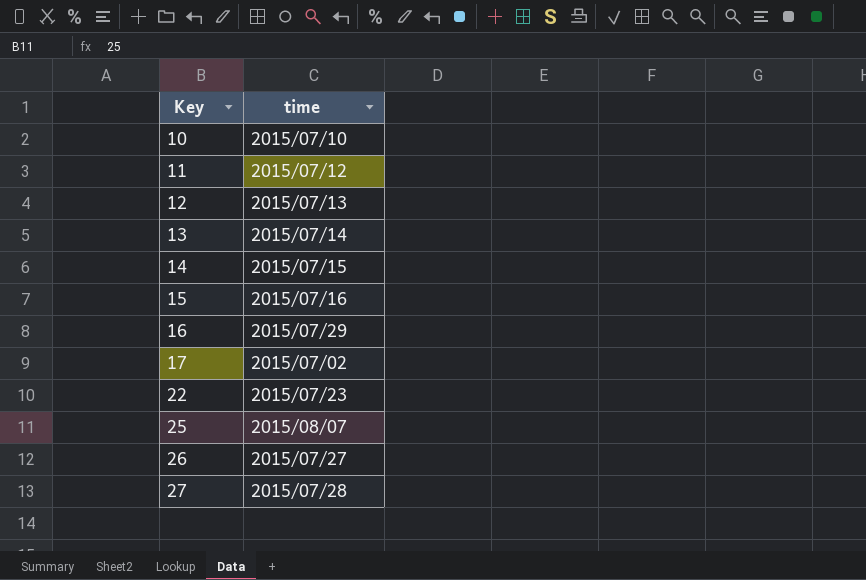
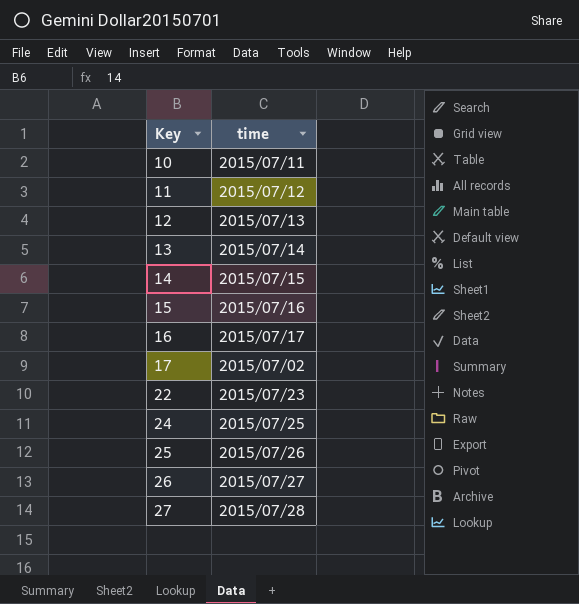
10 | time: 2015/07/10 -> 2015/07/11
16 | time: 2015/07/29 -> 2015/07/17
row 24: none -> 2015/07/25
25 | time: 2015/08/07 -> 2015/07/26

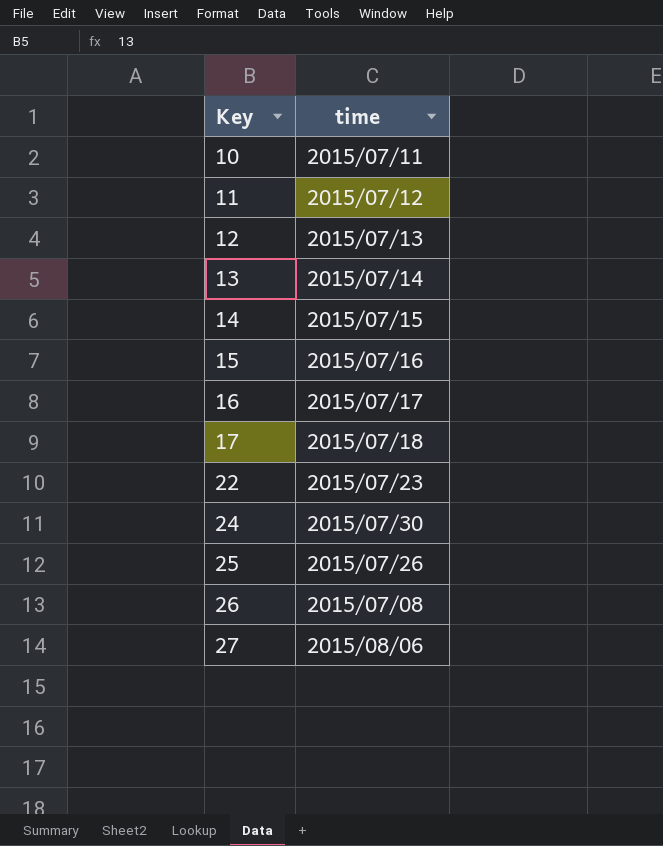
17 | time: 2015/07/02 -> 2015/07/18
24 | time: 2015/07/25 -> 2015/07/30
26 | time: 2015/07/27 -> 2015/07/08
27 | time: 2015/07/28 -> 2015/08/06

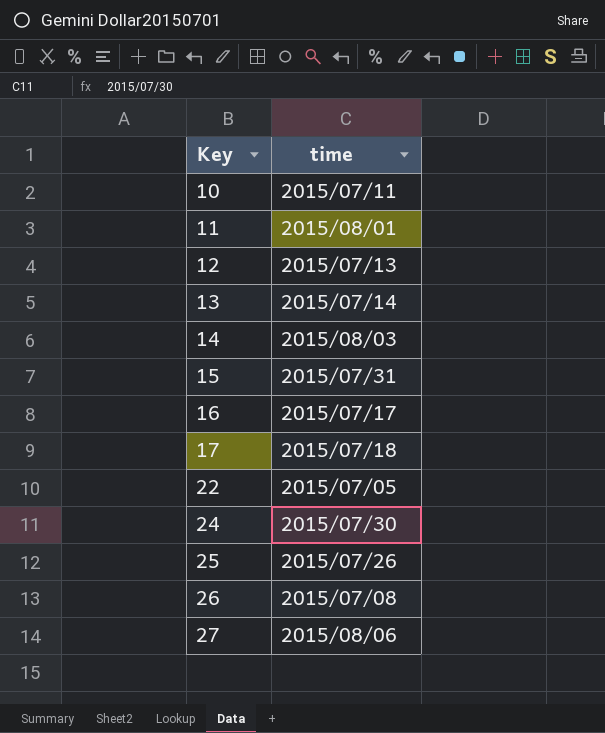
11 | time: 2015/07/12 -> 2015/08/01
14 | time: 2015/07/15 -> 2015/08/03
15 | time: 2015/07/16 -> 2015/07/31
22 | time: 2015/07/23 -> 2015/07/05

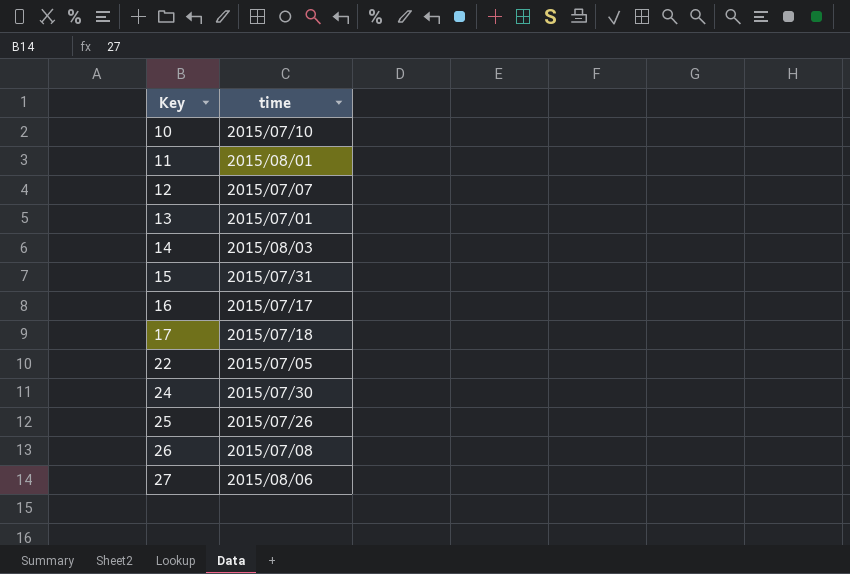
10 | time: 2015/07/11 -> 2015/07/10
12 | time: 2015/07/13 -> 2015/07/07
13 | time: 2015/07/14 -> 2015/07/01

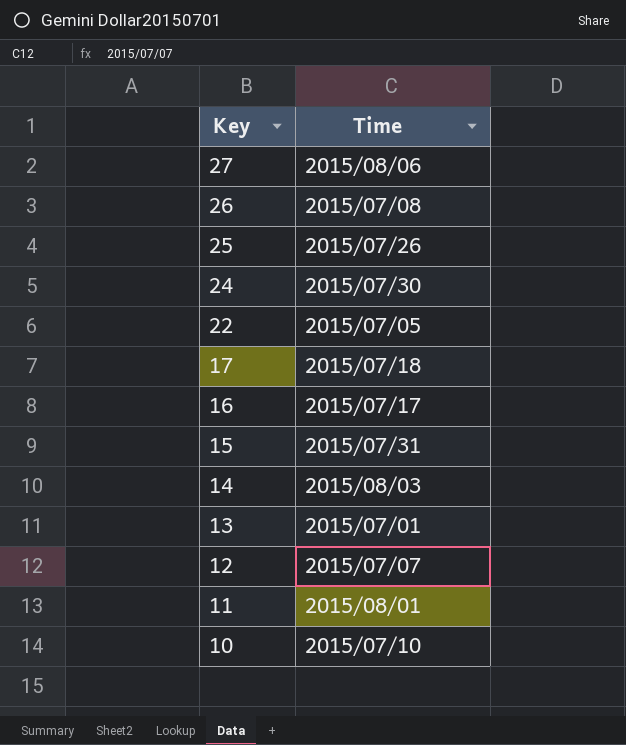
row order: Key ascending -> Key descending
column name: time -> Time

